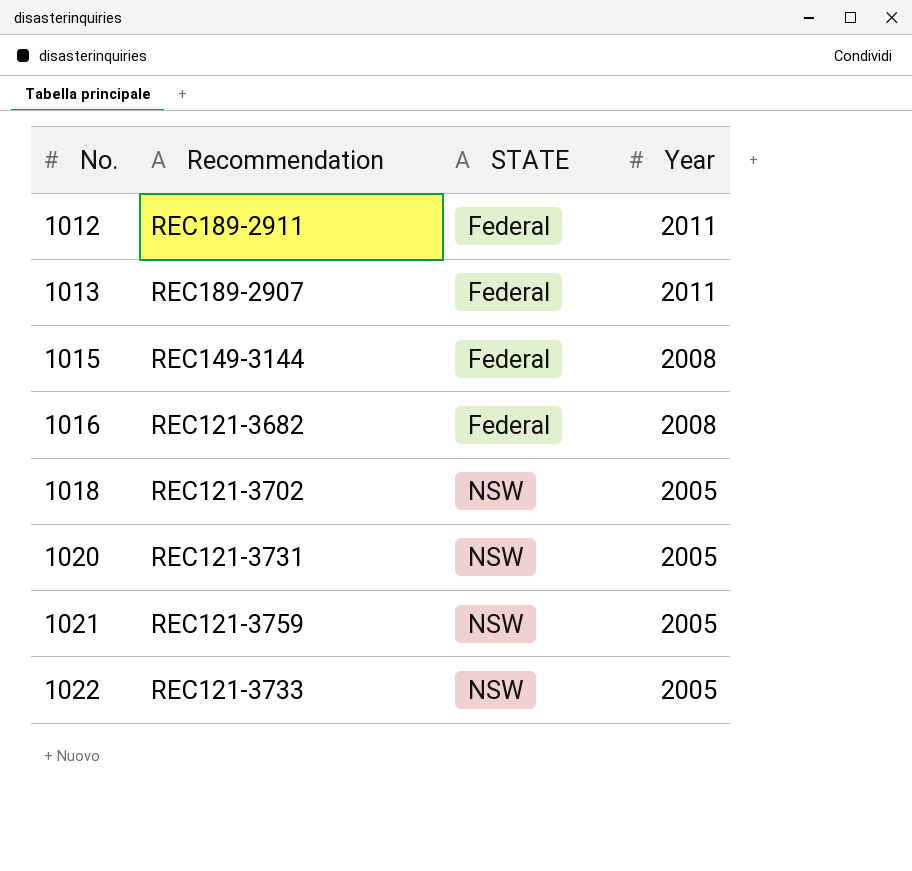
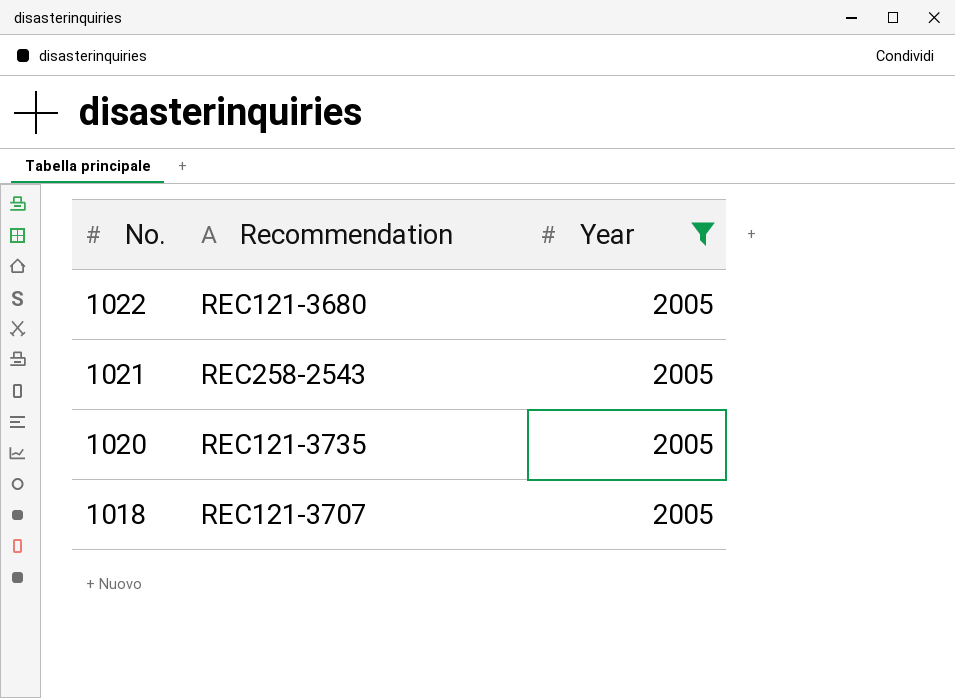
filter: none -> Year = 2005
row order: No. ascending -> No. descending
column STATE | position: 3 -> none
1022 | Recommendation: REC121-3733 -> REC121-3680
1021 | Recommendation: REC121-3759 -> REC258-2543
1020 | Recommendation: REC121-3731 -> REC121-3735
1018 | Recommendation: REC121-3702 -> REC121-3707

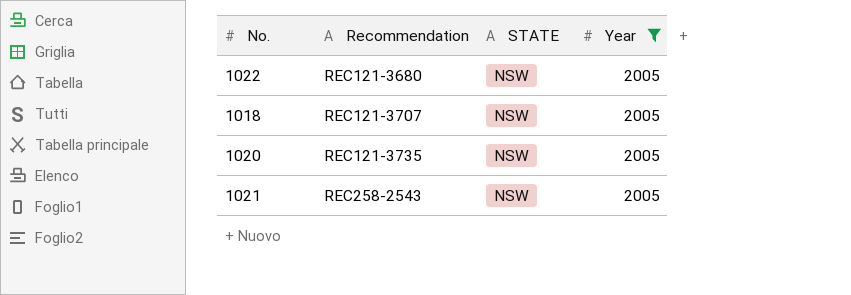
row order: No. descending -> Recommendation ascending
column STATE | position: none -> 3

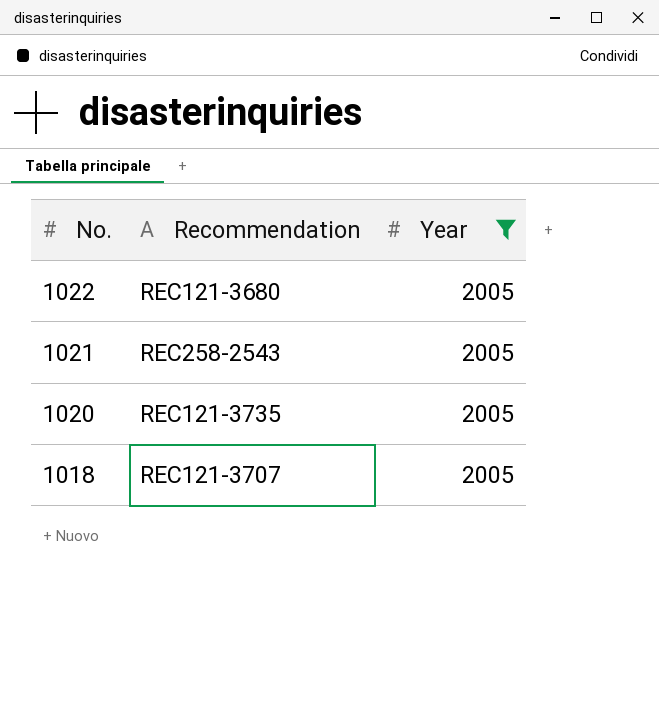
row order: Recommendation ascending -> No. descending
column STATE | position: 3 -> none

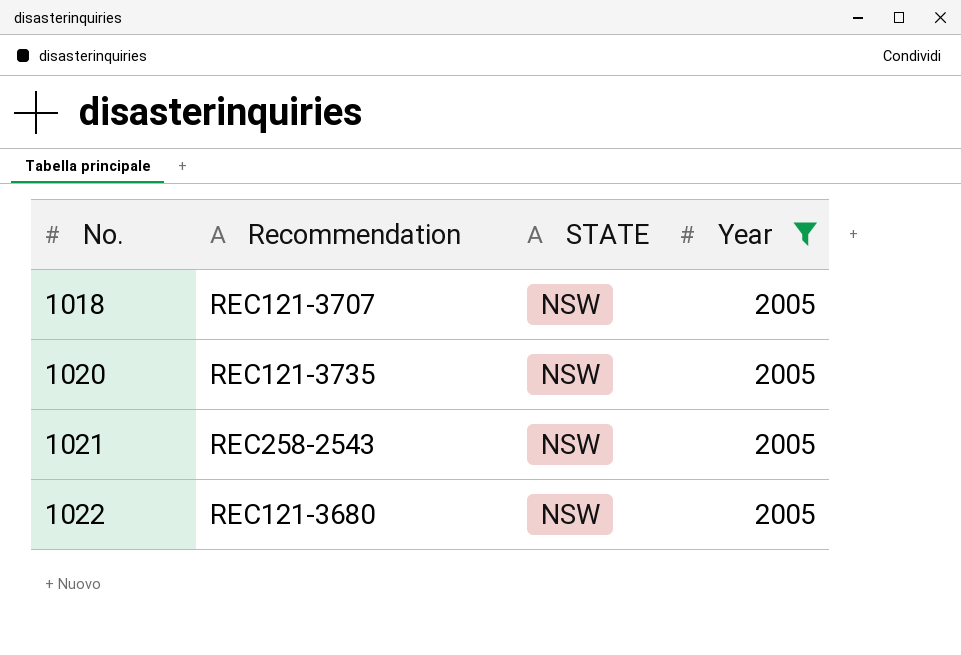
row order: No. descending -> No. ascending
column STATE | position: none -> 3

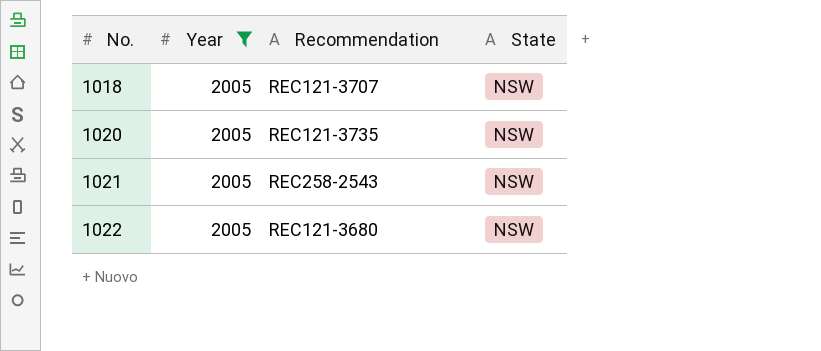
column Year | position: 4 -> 2
column name: STATE -> State

